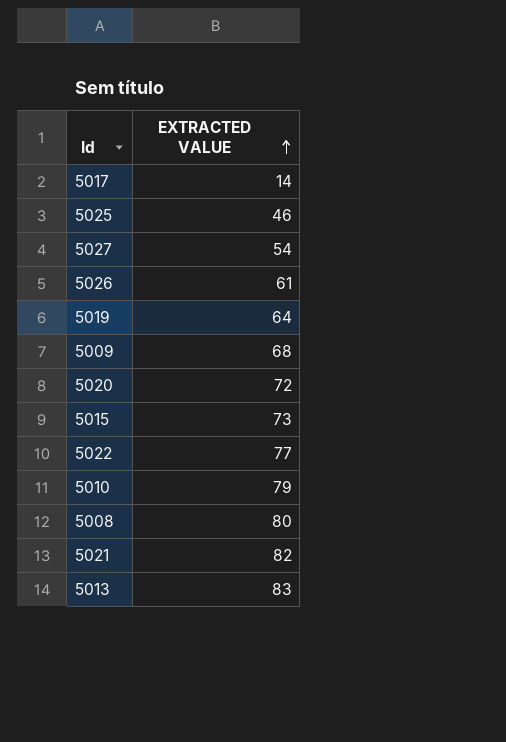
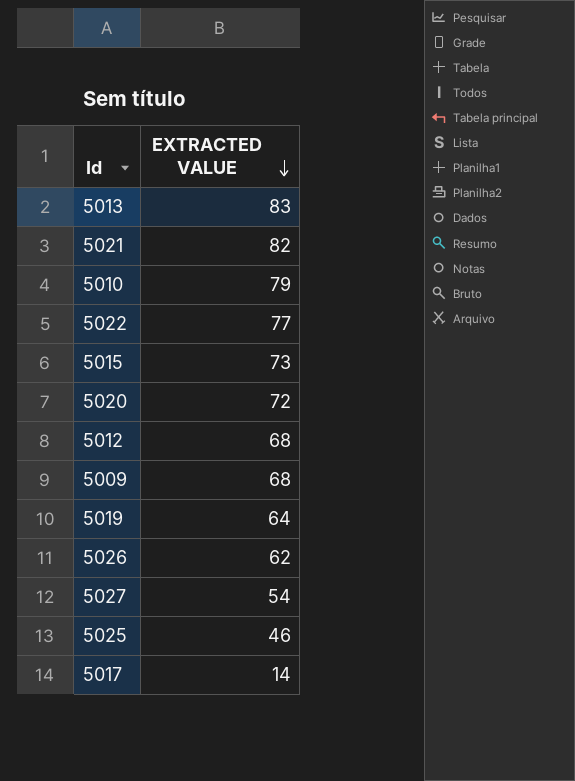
row order: EXTRACTED VALUE ascending -> EXTRACTED VALUE descending
row 5008: 80 -> none
row 5012: none -> 68
5026 | EXTRACTED VALUE: 61 -> 62

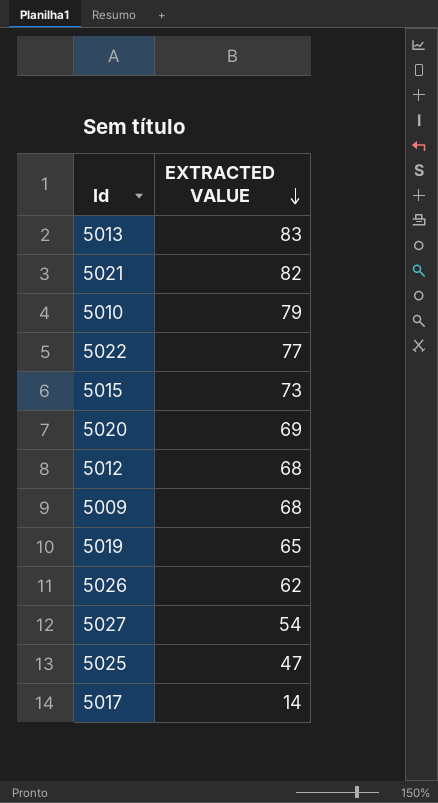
5020 | EXTRACTED VALUE: 72 -> 69
5019 | EXTRACTED VALUE: 64 -> 65
5025 | EXTRACTED VALUE: 46 -> 47

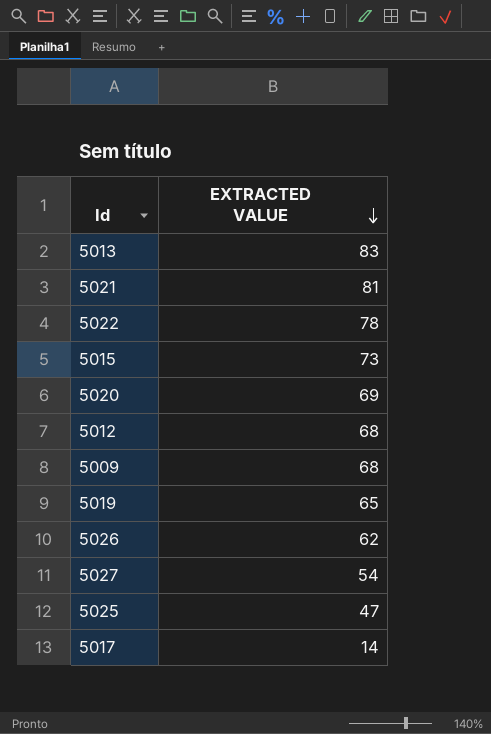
row 5010: 79 -> none
5021 | EXTRACTED VALUE: 82 -> 81
5022 | EXTRACTED VALUE: 77 -> 78

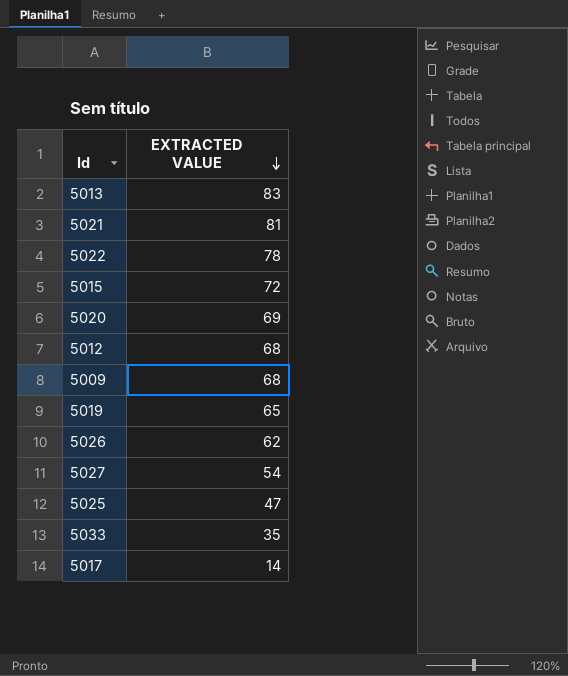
5015 | EXTRACTED VALUE: 73 -> 72
row 5033: none -> 35

